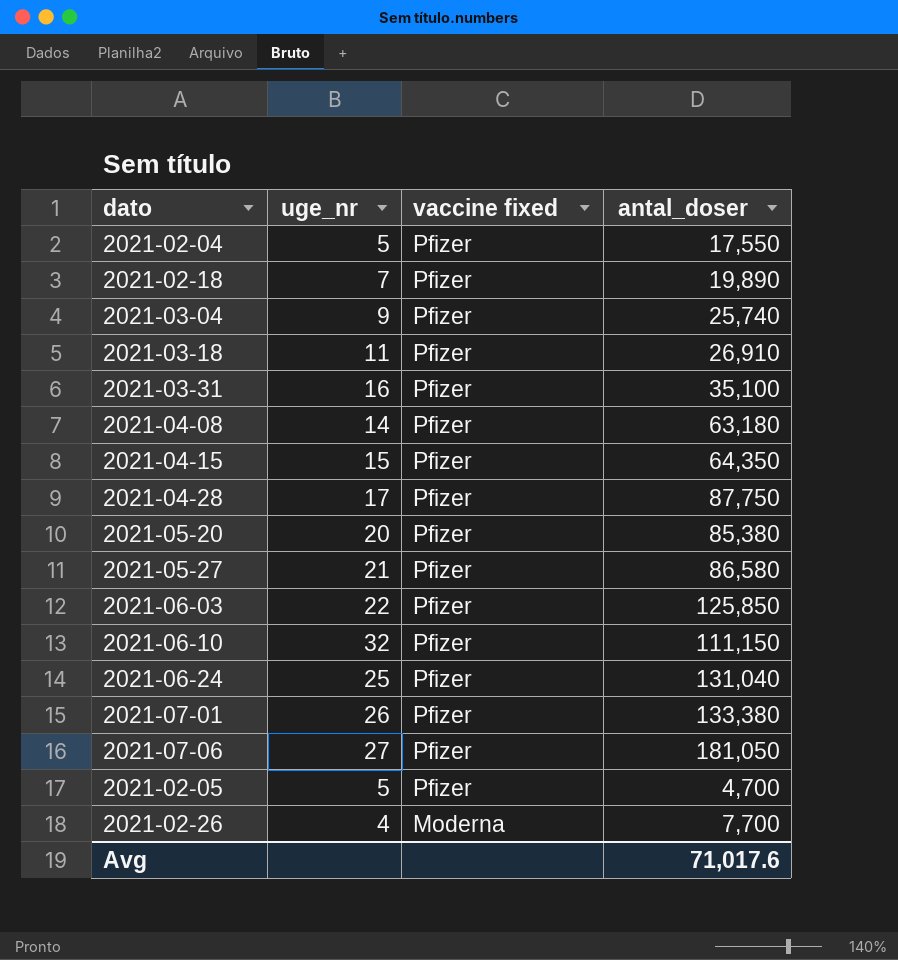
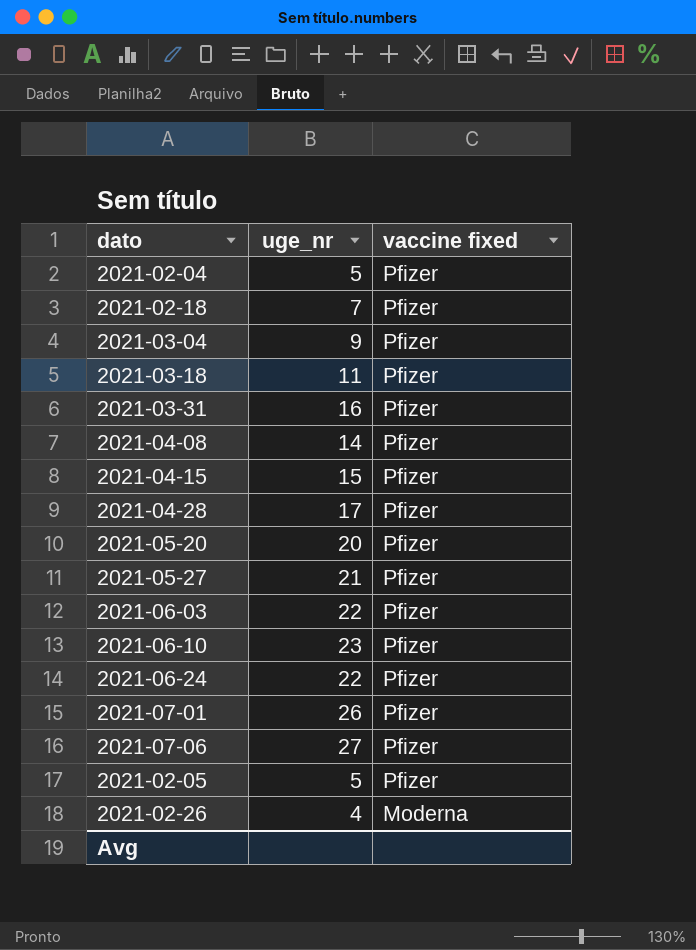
column antal_doser | position: 4 -> none
2021-06-10 | uge_nr: 32 -> 23
2021-06-24 | uge_nr: 25 -> 22

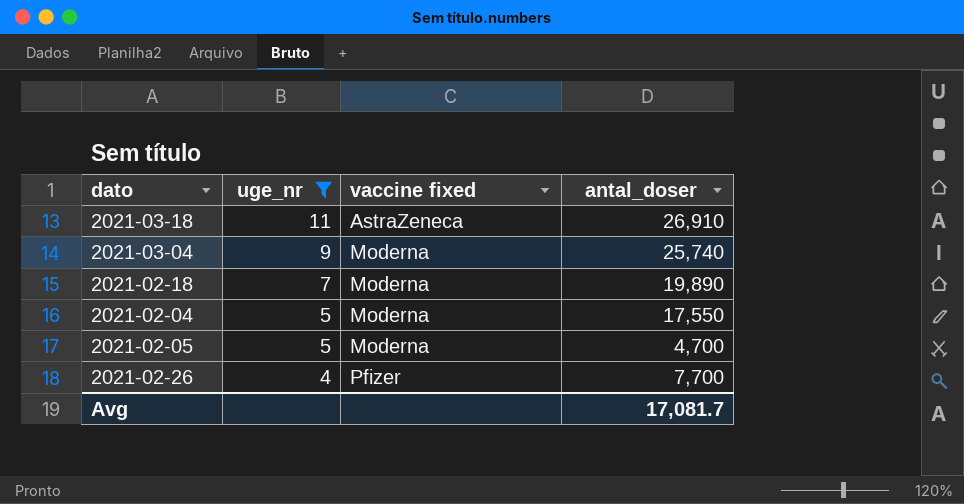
filter: none -> uge_nr <= 11
row order: vaccine fixed descending -> uge_nr descending
column antal_doser | position: none -> 4
2021-03-18 | vaccine fixed: Pfizer -> AstraZeneca
2021-03-04 | vaccine fixed: Pfizer -> Moderna
2021-02-18 | vaccine fixed: Pfizer -> Moderna
2021-02-04 | vaccine fixed: Pfizer -> Moderna
2021-02-05 | vaccine fixed: Pfizer -> Moderna
2021-02-26 | vaccine fixed: Moderna -> Pfizer

